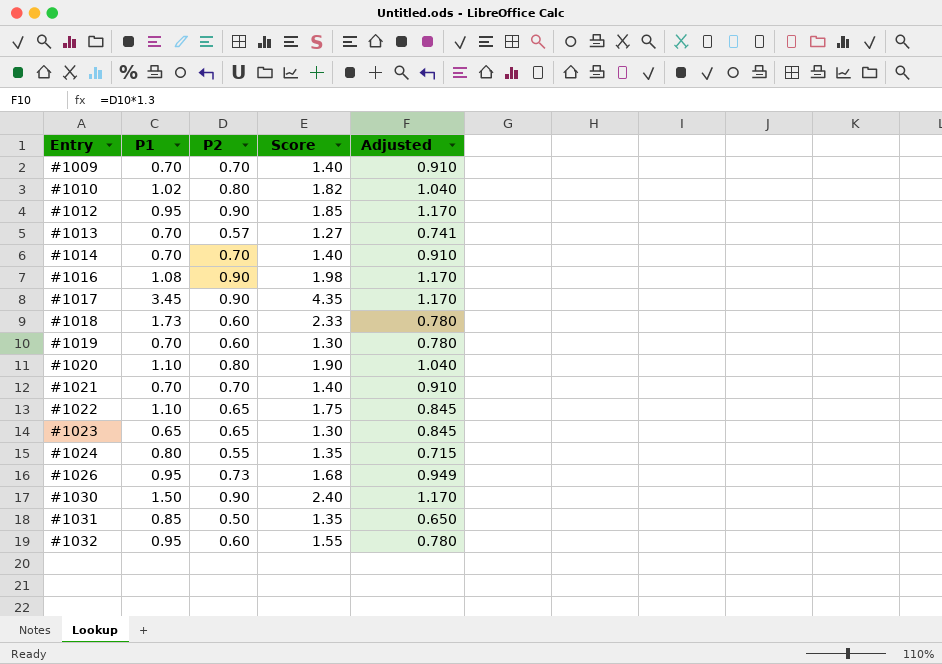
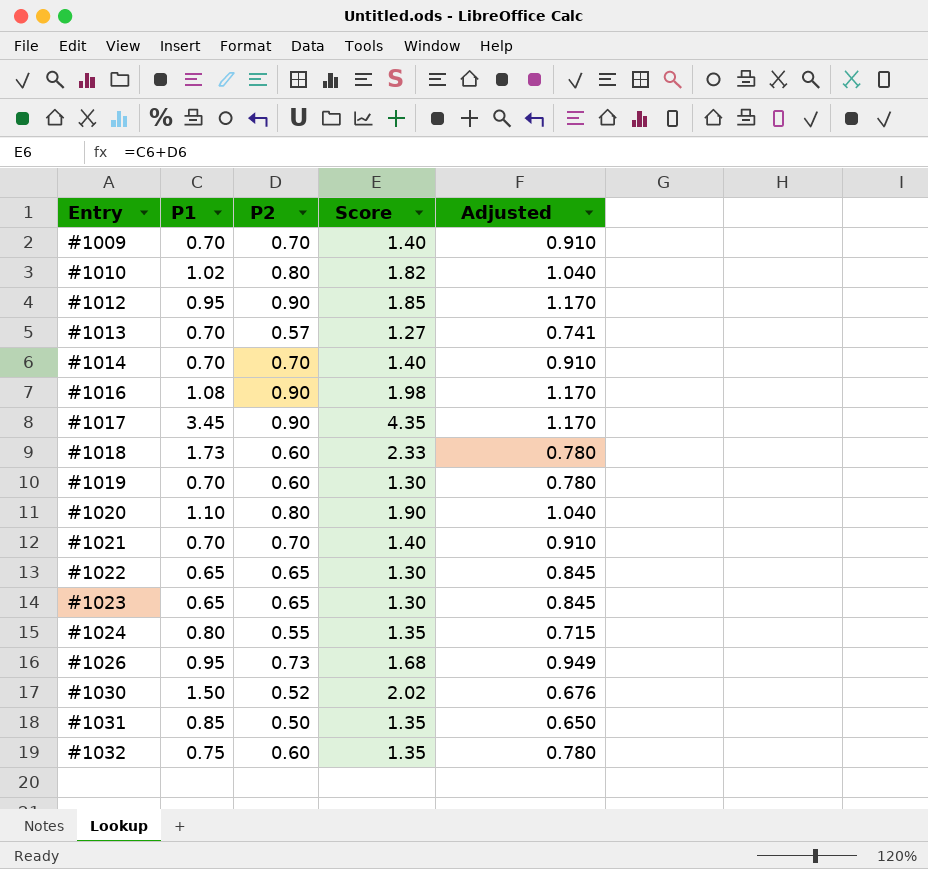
#1022 | P1: 1.10 -> 0.65
#1022 | Score: 1.75 -> 1.30
#1030 | P2: 0.90 -> 0.52
#1030 | Score: 2.40 -> 2.02
#1030 | Adjusted: 1.170 -> 0.676
#1032 | P1: 0.95 -> 0.75
#1032 | Score: 1.55 -> 1.35

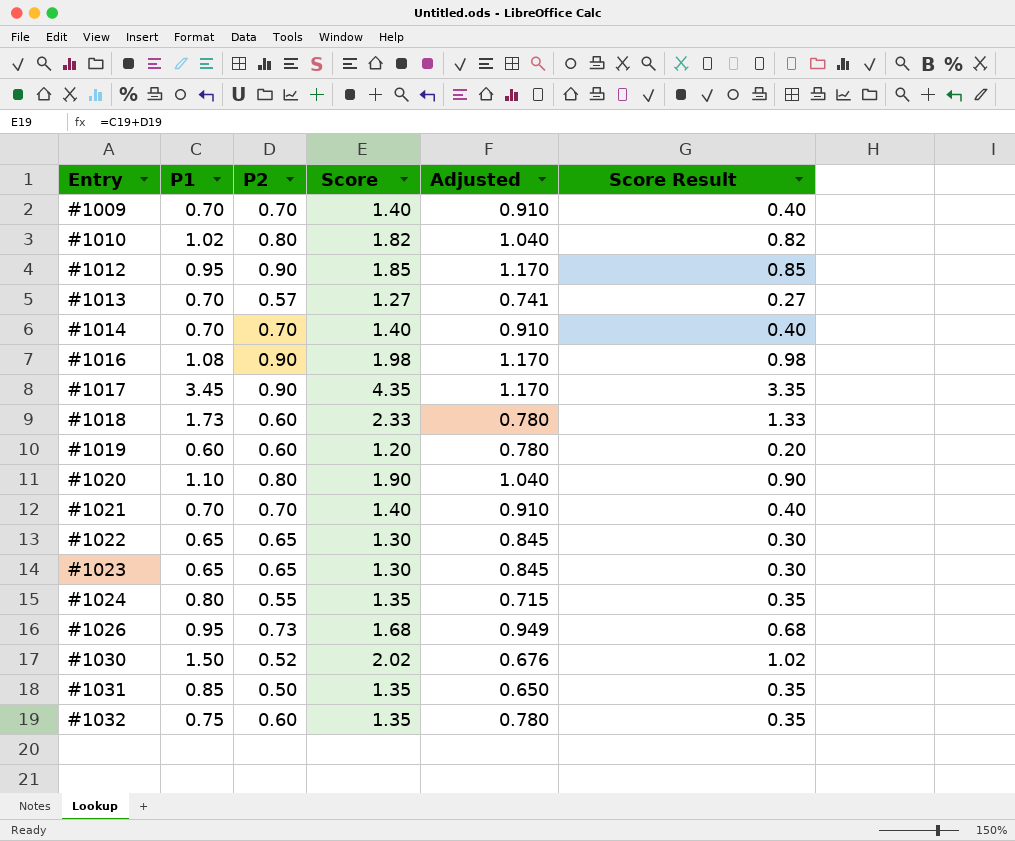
column Score Result | formula: none -> [Score] - 1
#1019 | P1: 0.70 -> 0.60
#1019 | Score: 1.30 -> 1.20

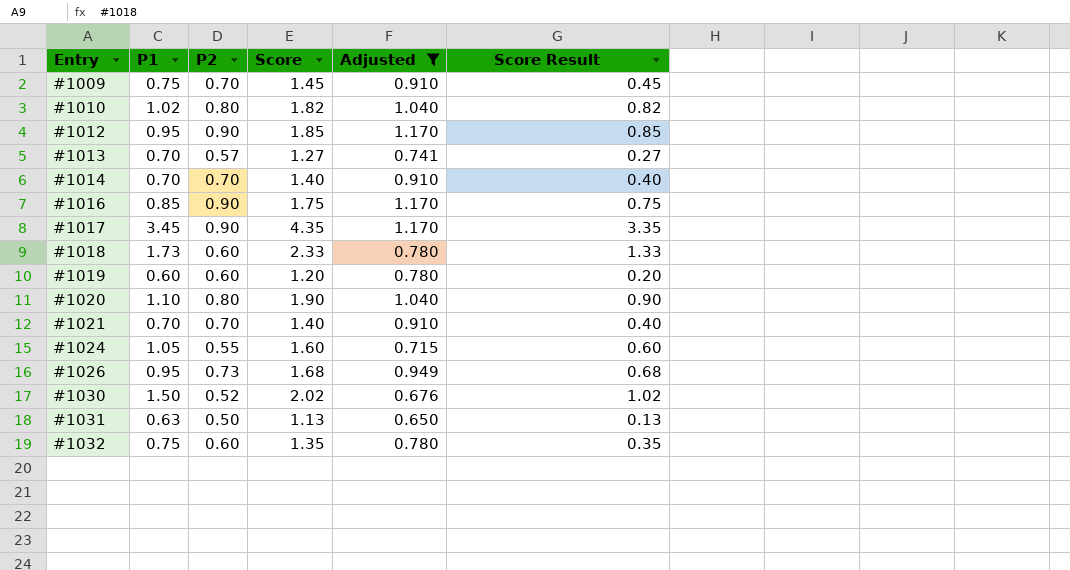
filter: none -> Adjusted != 0.845
#1009 | P1: 0.70 -> 0.75
#1009 | Score: 1.40 -> 1.45
#1009 | Score Result: 0.40 -> 0.45
#1016 | P1: 1.08 -> 0.85
#1016 | Score: 1.98 -> 1.75
#1016 | Score Result: 0.98 -> 0.75
#1024 | P1: 0.80 -> 1.05
#1024 | Score: 1.35 -> 1.60
#1024 | Score Result: 0.35 -> 0.60
#1031 | P1: 0.85 -> 0.63
#1031 | Score: 1.35 -> 1.13
#1031 | Score Result: 0.35 -> 0.13

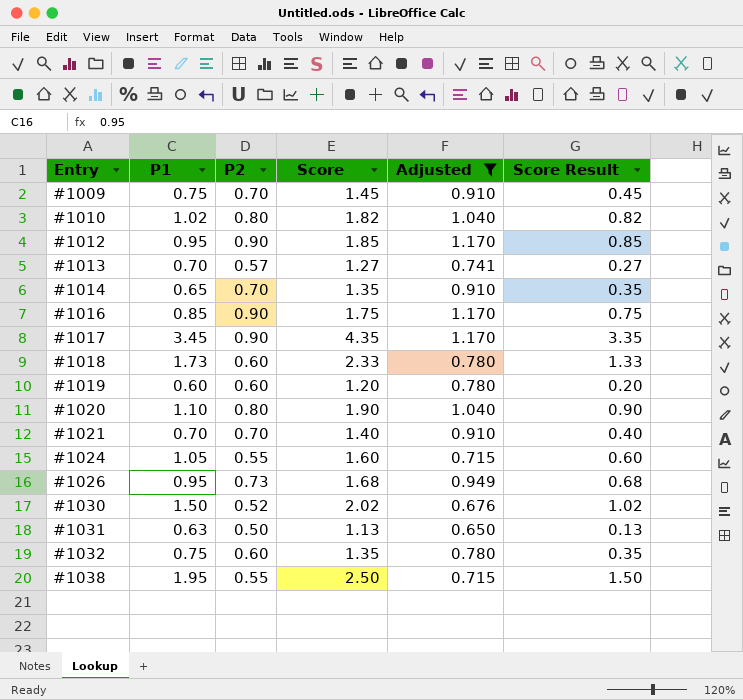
#1014 | P1: 0.70 -> 0.65
#1014 | Score: 1.40 -> 1.35
#1014 | Score Result: 0.40 -> 0.35
row #1038: none -> 1.95 | 0.55 | 2.50 | 0.715 | 1.50

